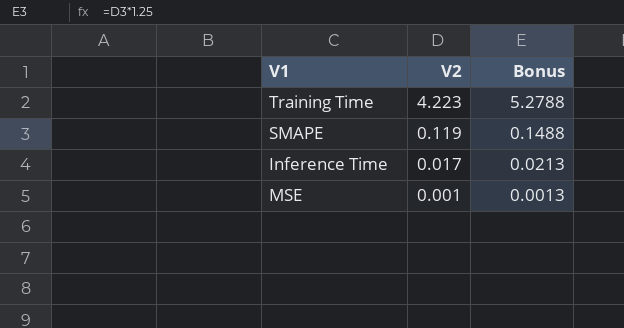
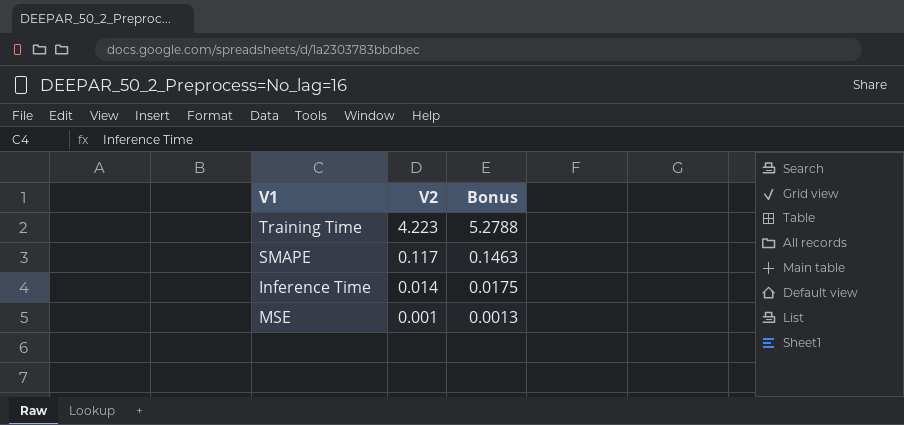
SMAPE | V2: 0.119 -> 0.117
SMAPE | Bonus: 0.1488 -> 0.1463
Inference Time | V2: 0.017 -> 0.014
Inference Time | Bonus: 0.0213 -> 0.0175

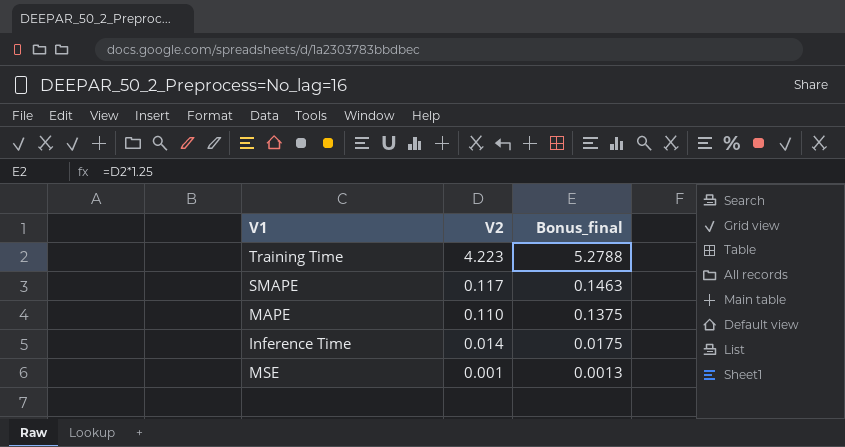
column name: Bonus -> Bonus_final
row MAPE: none -> 0.110 | 0.1375

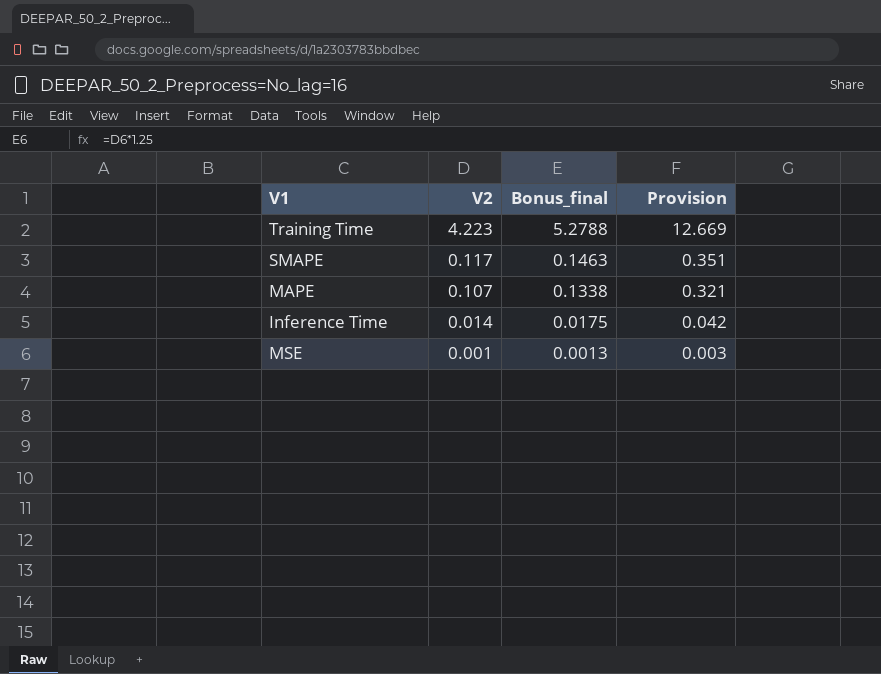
column Provision | formula: none -> [V2] * 3
MAPE | V2: 0.110 -> 0.107
MAPE | Bonus_final: 0.1375 -> 0.1338

